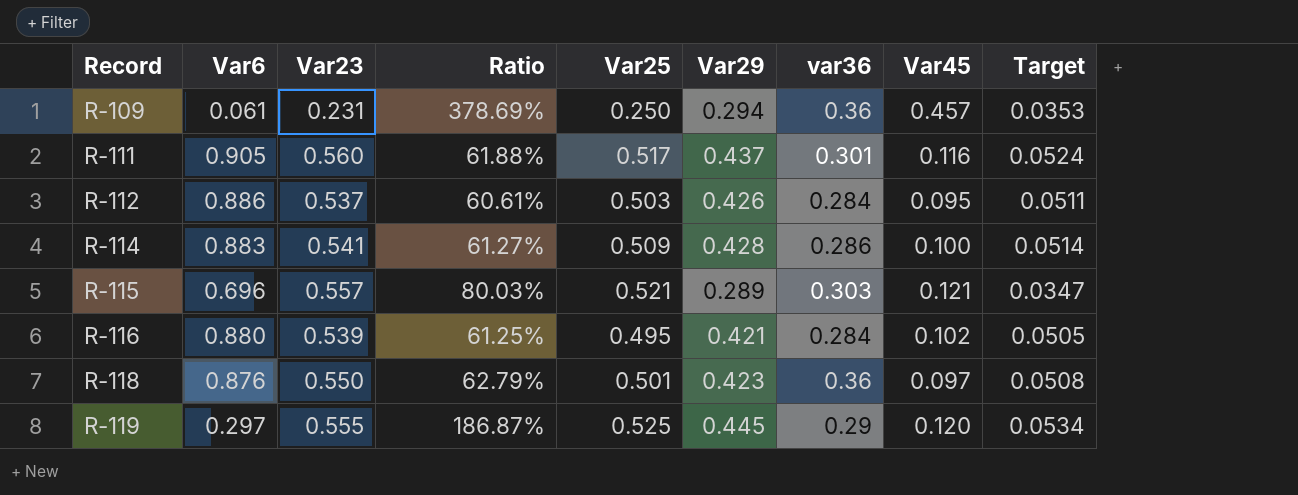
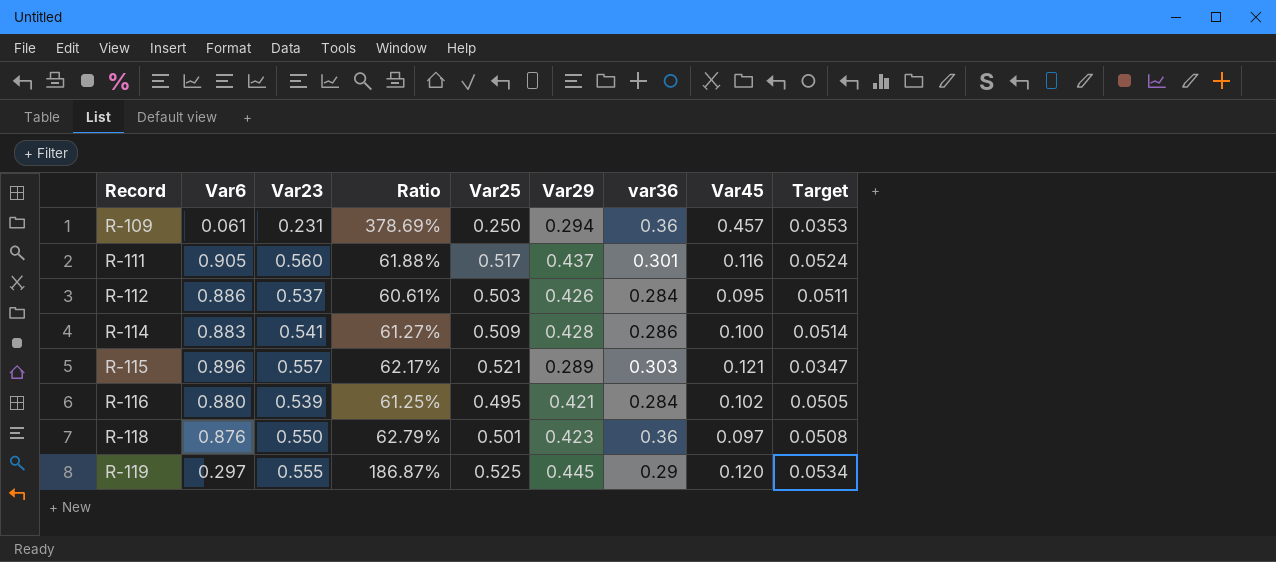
R-115 | Var6: 0.696 -> 0.896
R-115 | Ratio: 80.03% -> 62.17%

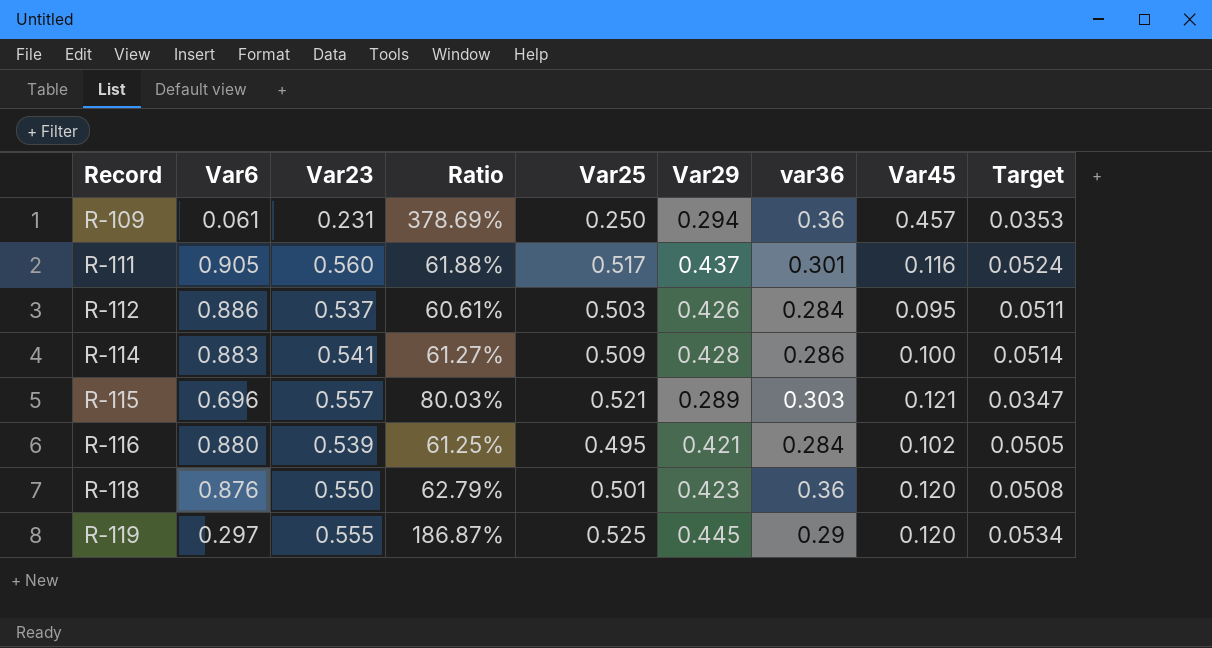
R-115 | Var6: 0.896 -> 0.696
R-115 | Ratio: 62.17% -> 80.03%
R-118 | Var45: 0.097 -> 0.120

